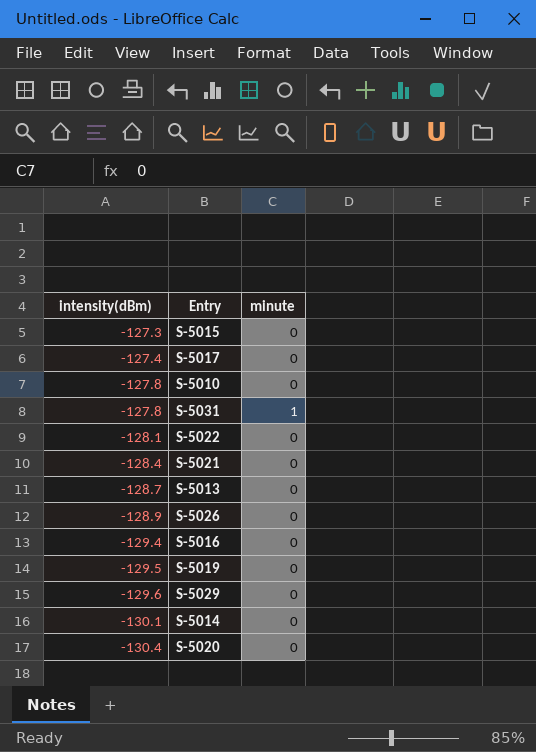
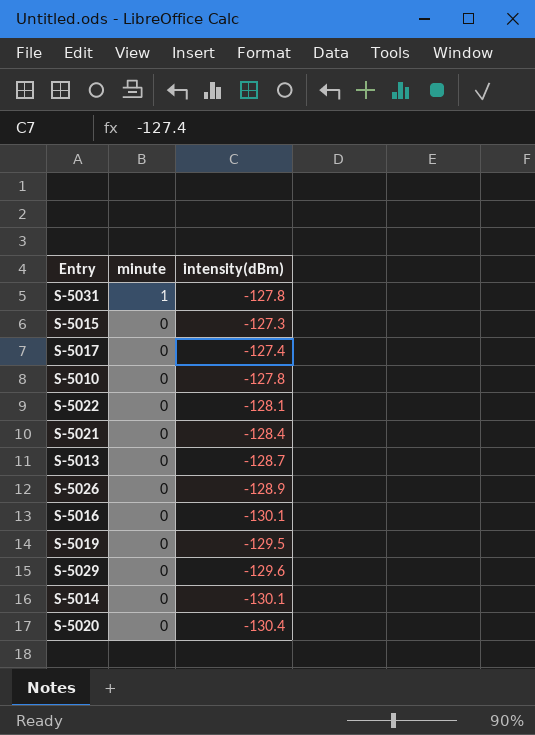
row order: intensity(dBm) descending -> minute descending
column intensity(dBm) | position: 1 -> 3
S-5016 | intensity(dBm): -129.4 -> -130.1

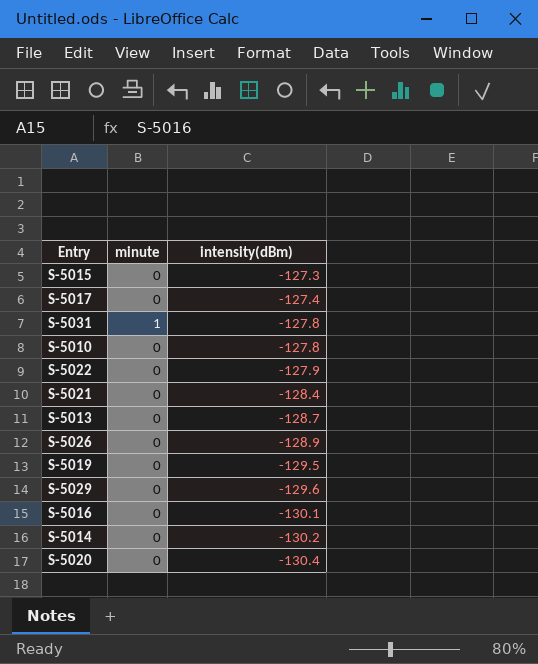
row order: minute descending -> intensity(dBm) descending
S-5022 | intensity(dBm): -128.1 -> -127.9
S-5014 | intensity(dBm): -130.1 -> -130.2

